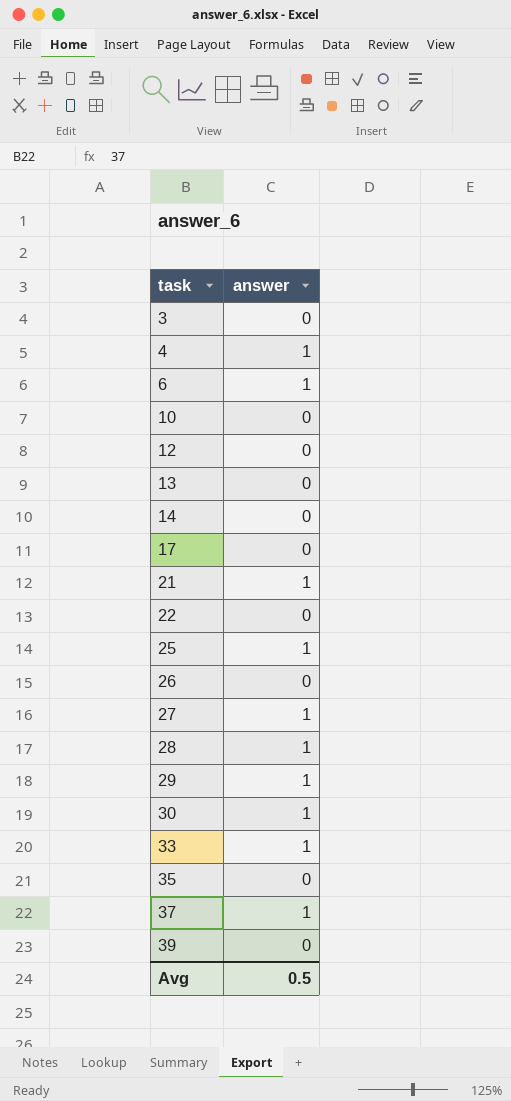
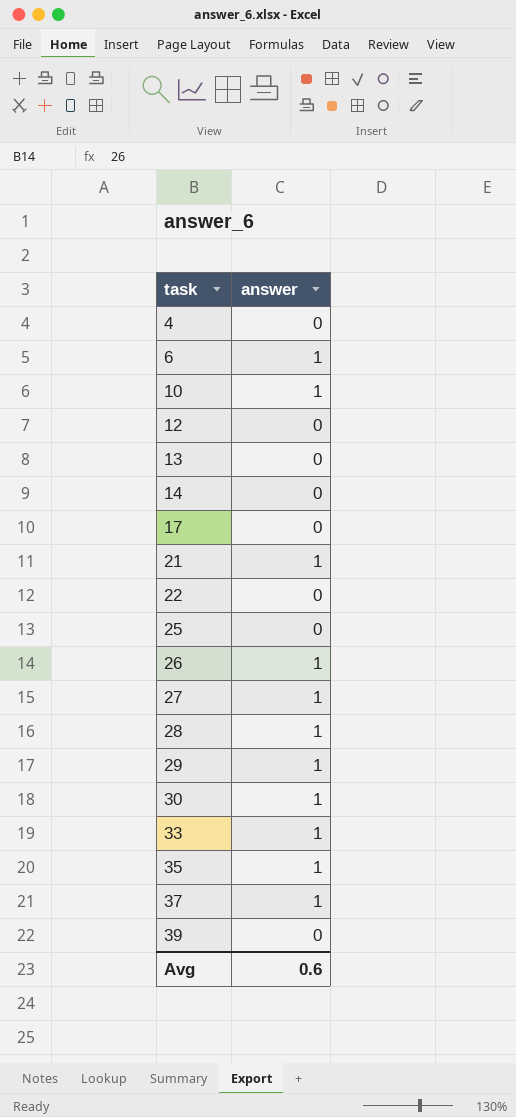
row 3: 0 -> none
4 | answer: 1 -> 0
10 | answer: 0 -> 1
25 | answer: 1 -> 0
26 | answer: 0 -> 1
35 | answer: 0 -> 1
Avg | answer: 0.5 -> 0.6

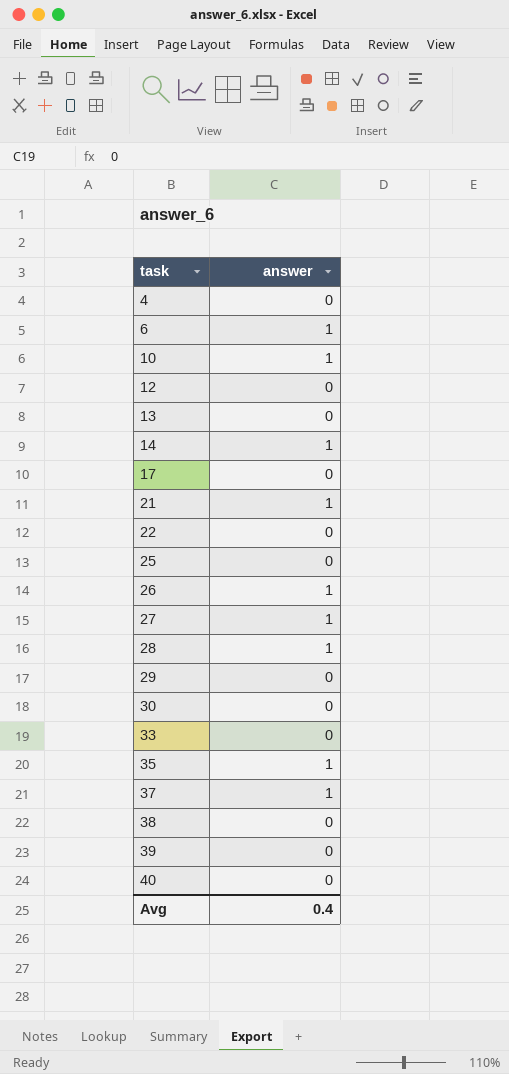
14 | answer: 0 -> 1
29 | answer: 1 -> 0
30 | answer: 1 -> 0
33 | answer: 1 -> 0
row 38: none -> 0
row 40: none -> 0
Avg | answer: 0.6 -> 0.4

